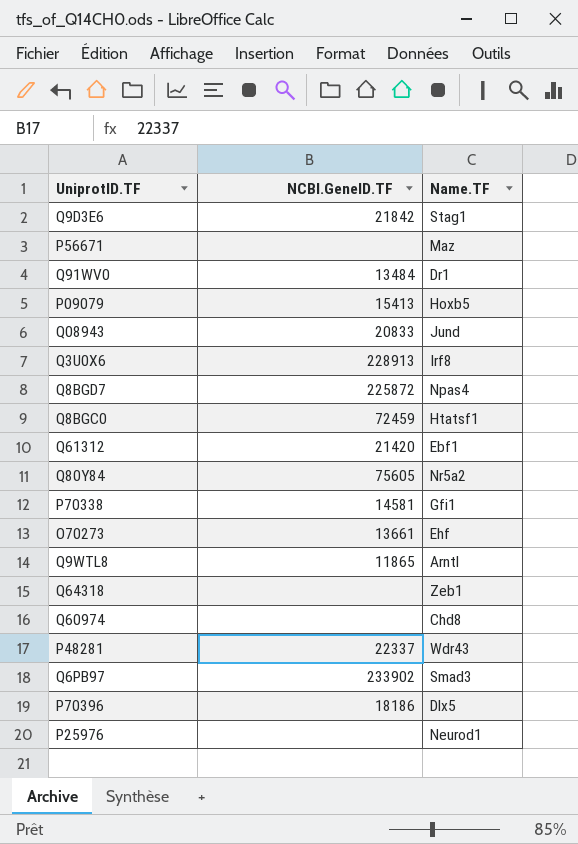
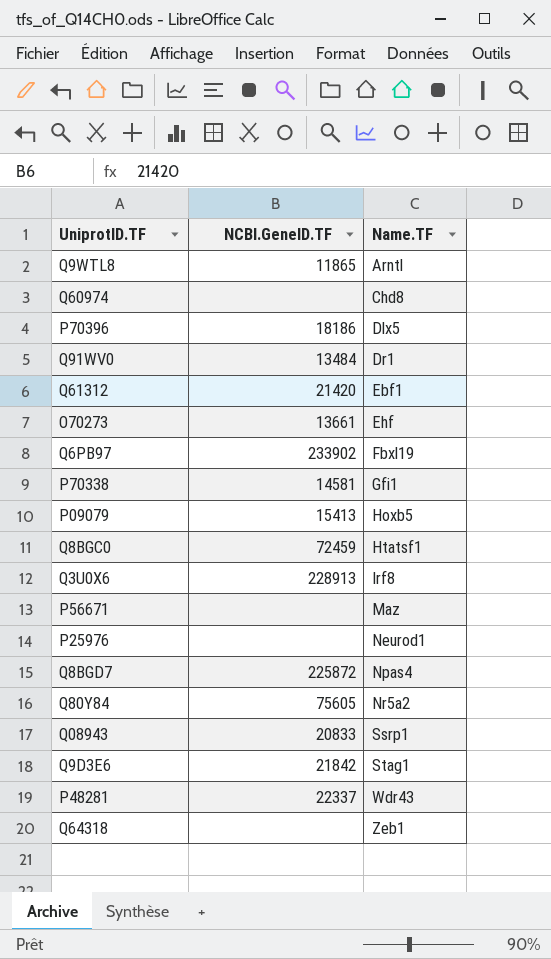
row order: none -> Name.TF ascending
Q6PB97 | Name.TF: Smad3 -> Fbxl19
Q08943 | Name.TF: Jund -> Ssrp1

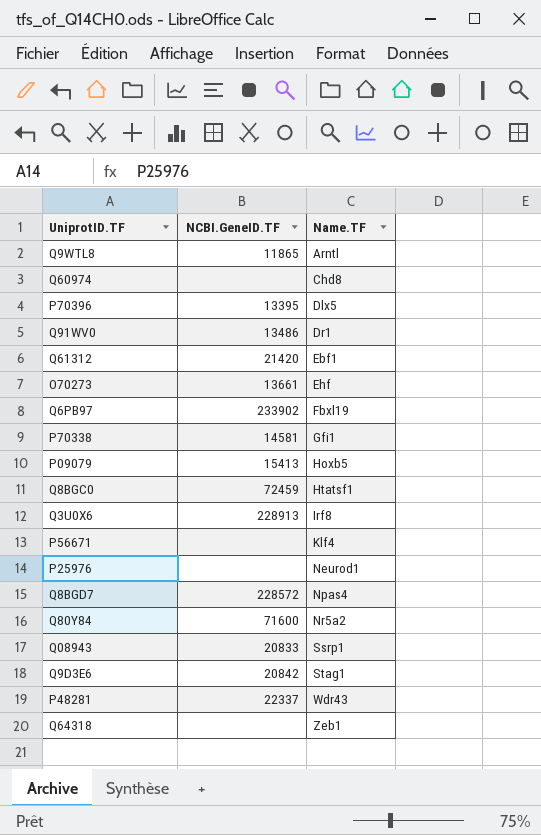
P70396 | NCBI.GeneID.TF: 18186 -> 13395
Q91WV0 | NCBI.GeneID.TF: 13484 -> 13486
P56671 | Name.TF: Maz -> Klf4
Q8BGD7 | NCBI.GeneID.TF: 225872 -> 228572
Q80Y84 | NCBI.GeneID.TF: 75605 -> 71600
Q9D3E6 | NCBI.GeneID.TF: 21842 -> 20842

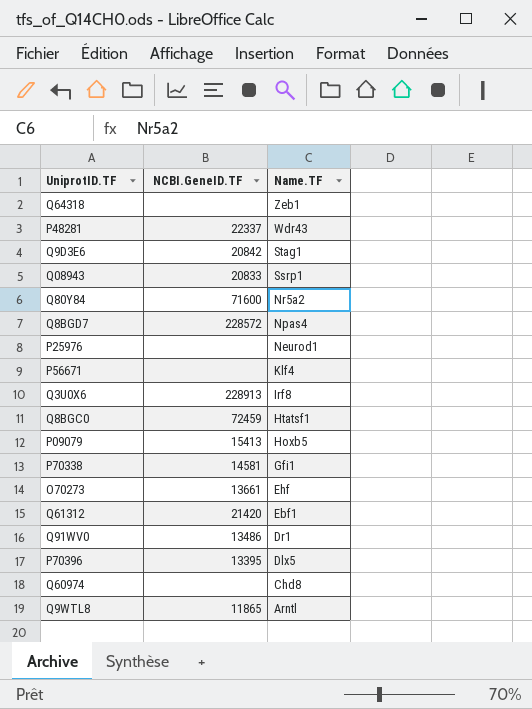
row order: Name.TF ascending -> Name.TF descending
row Q6PB97: 233902 | Fbxl19 -> none

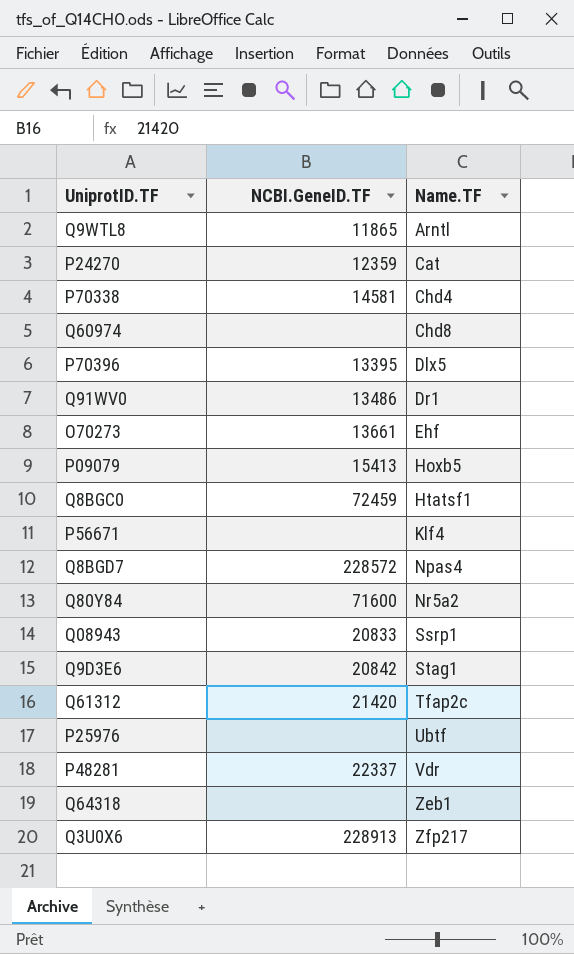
row order: Name.TF descending -> Name.TF ascending
row P24270: none -> 12359 | Cat
P70338 | Name.TF: Gfi1 -> Chd4
Q61312 | Name.TF: Ebf1 -> Tfap2c
P25976 | Name.TF: Neurod1 -> Ubtf
P48281 | Name.TF: Wdr43 -> Vdr
Q3U0X6 | Name.TF: Irf8 -> Zfp217

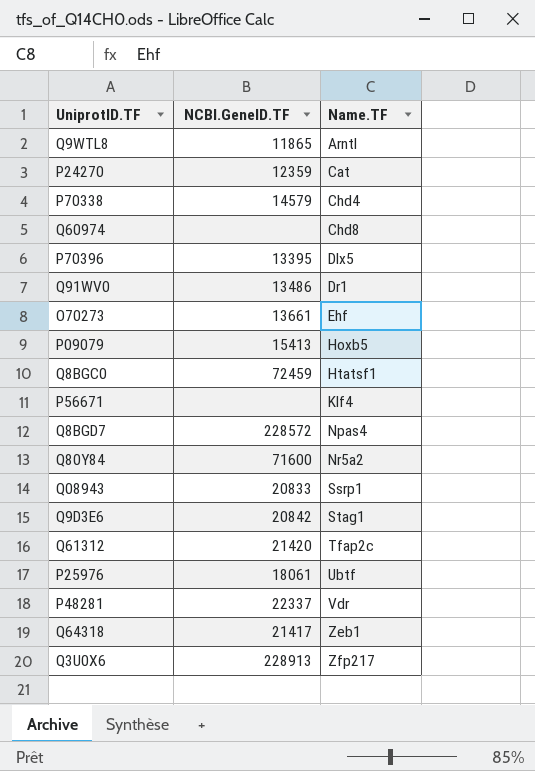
P70338 | NCBI.GeneID.TF: 14581 -> 14579
P25976 | NCBI.GeneID.TF: none -> 18061
Q64318 | NCBI.GeneID.TF: none -> 21417

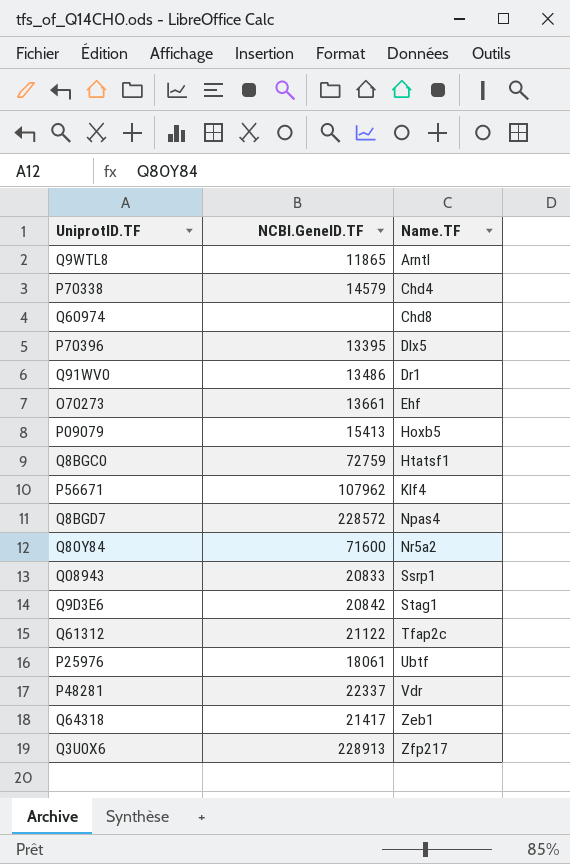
row P24270: 12359 | Cat -> none
Q8BGC0 | NCBI.GeneID.TF: 72459 -> 72759
P56671 | NCBI.GeneID.TF: none -> 107962
Q61312 | NCBI.GeneID.TF: 21420 -> 21122

